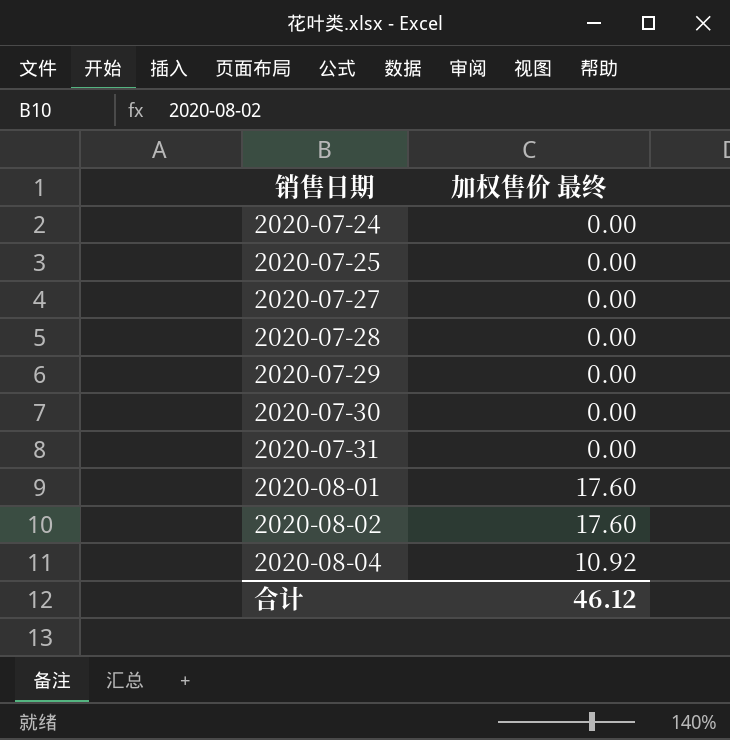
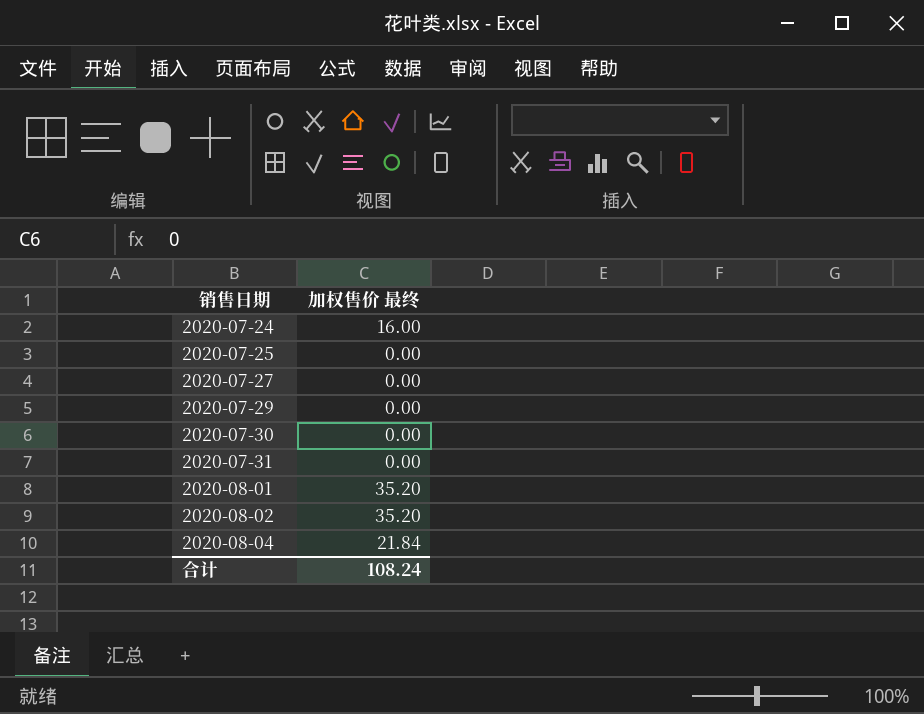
row 2020-07-28: 0.00 -> none
2020-07-24 | 加权售价 最终: 0.00 -> 16.00
2020-08-01 | 加权售价 最终: 17.60 -> 35.20
2020-08-02 | 加权售价 最终: 17.60 -> 35.20
2020-08-04 | 加权售价 最终: 10.92 -> 21.84
合计 | 加权售价 最终: 46.12 -> 108.24

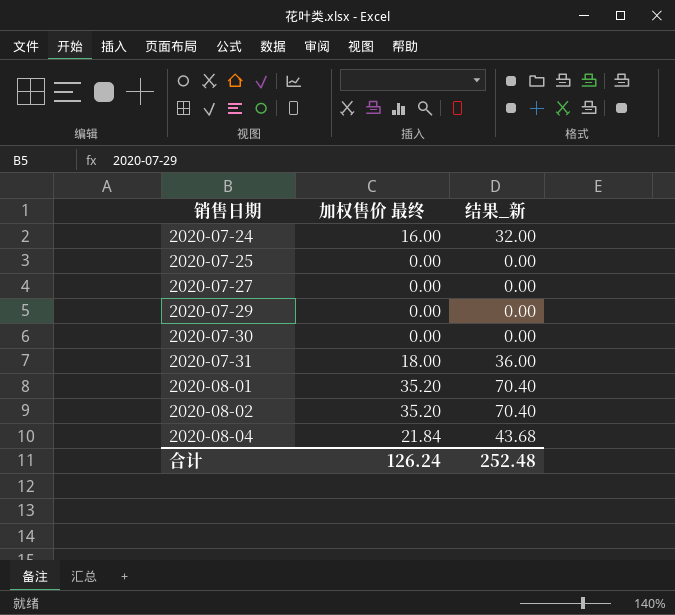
column 结果_新 | formula: none -> [加权售价 最终] * 2
2020-07-31 | 加权售价 最终: 0.00 -> 18.00
合计 | 加权售价 最终: 108.24 -> 126.24

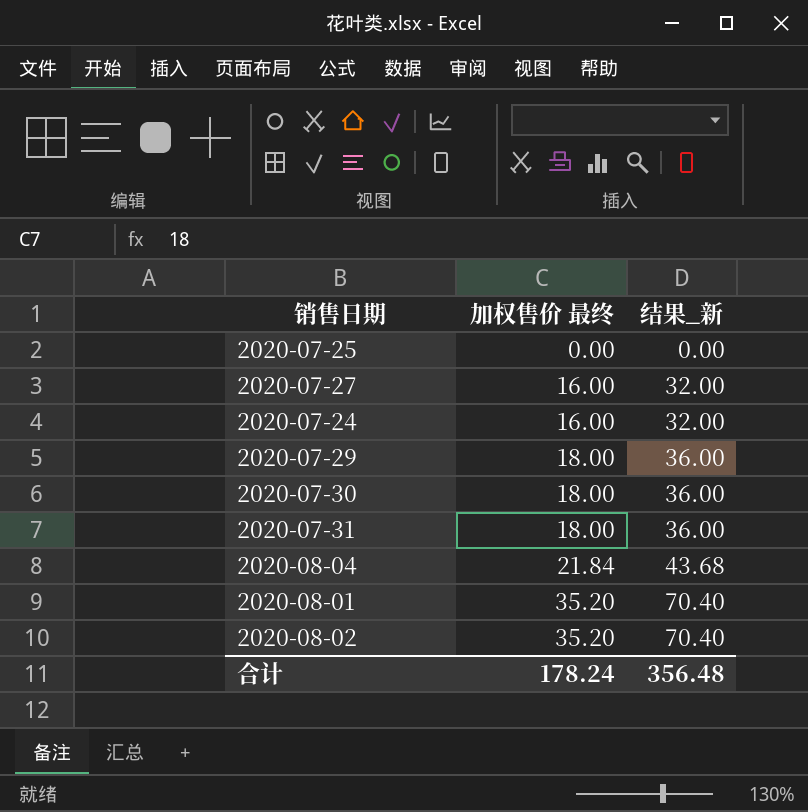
row order: 销售日期 ascending -> 加权售价 最终 ascending
2020-07-27 | 加权售价 最终: 0.00 -> 16.00
2020-07-27 | 结果_新: 0.00 -> 32.00
2020-07-29 | 加权售价 最终: 0.00 -> 18.00
2020-07-29 | 结果_新: 0.00 -> 36.00
2020-07-30 | 加权售价 最终: 0.00 -> 18.00
2020-07-30 | 结果_新: 0.00 -> 36.00
合计 | 加权售价 最终: 126.24 -> 178.24
合计 | 结果_新: 252.48 -> 356.48

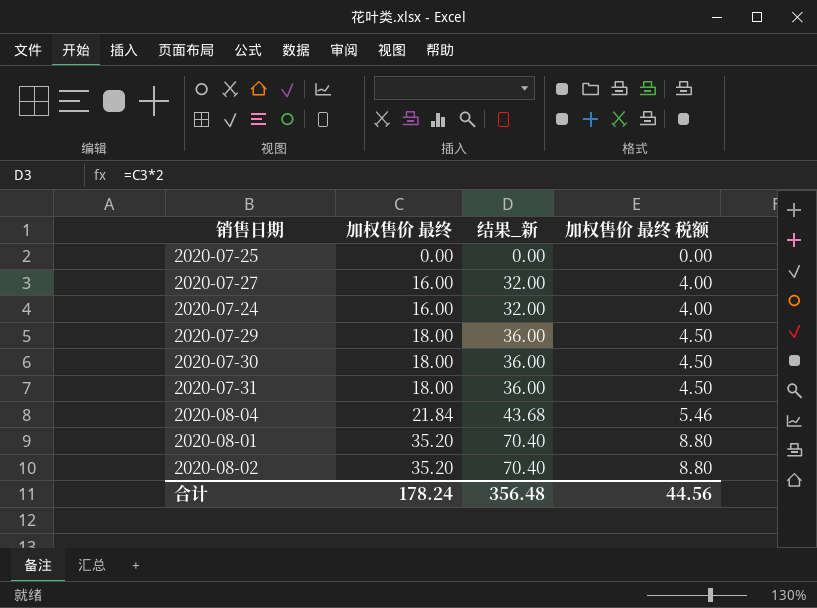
column 加权售价 最终 税额 | formula: none -> [加权售价 最终] * 0.25

